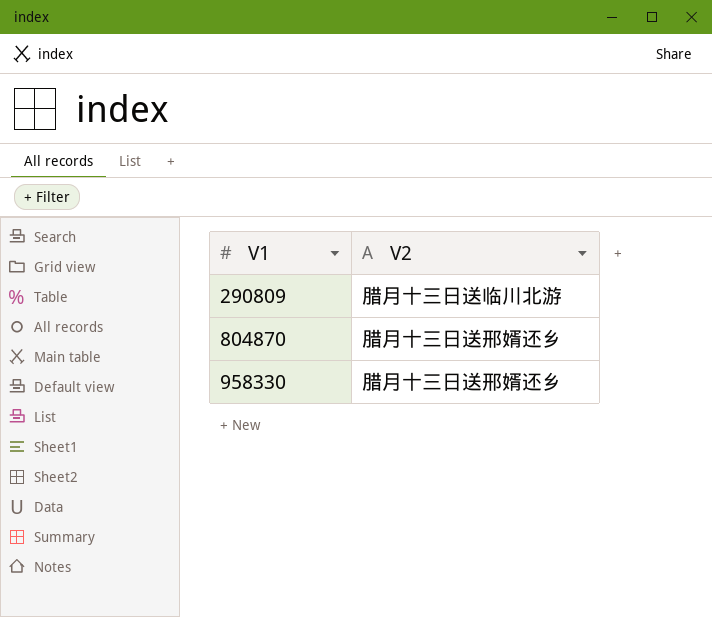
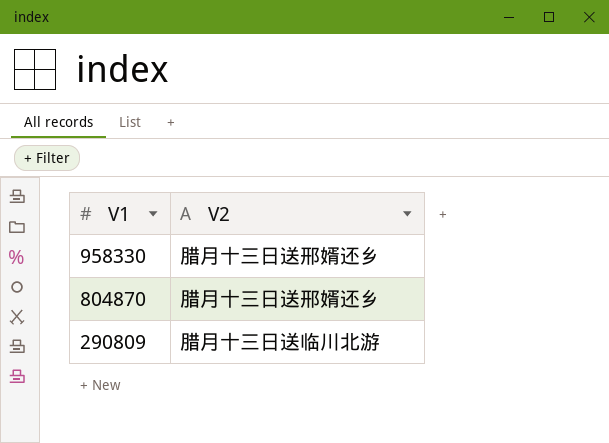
row order: V1 ascending -> V1 descending

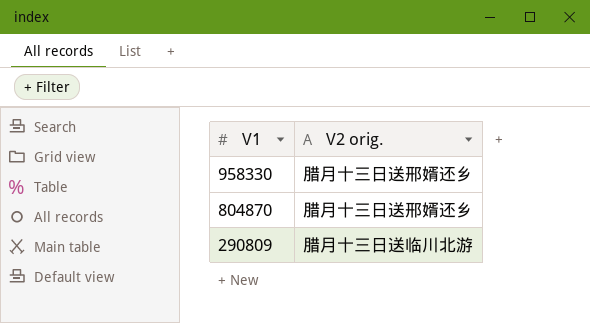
column name: V2 -> V2 orig.

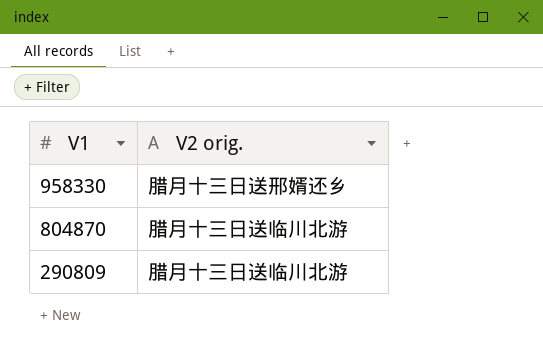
804870 | V2 orig.: 腊月十三日送邢婿还乡 -> 腊月十三日送临川北游

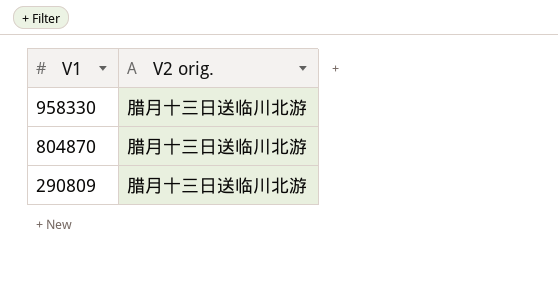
958330 | V2 orig.: 腊月十三日送邢婿还乡 -> 腊月十三日送临川北游

